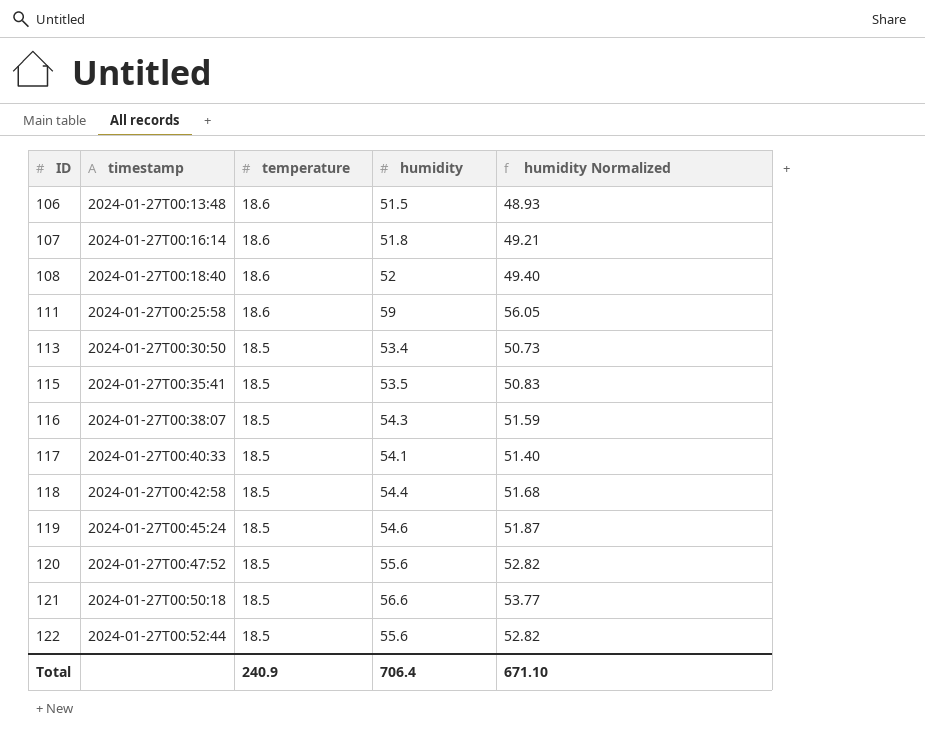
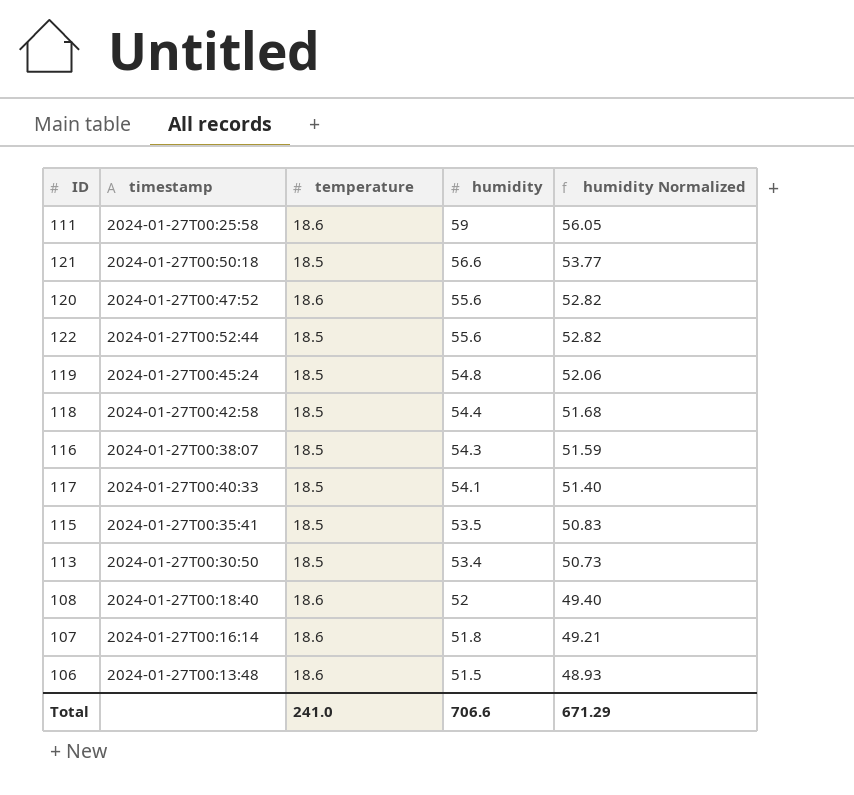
row order: ID ascending -> humidity descending
120 | temperature: 18.5 -> 18.6
119 | humidity: 54.6 -> 54.8
119 | humidity Normalized: 51.87 -> 52.06
Total | temperature: 240.9 -> 241.0
Total | humidity: 706.4 -> 706.6
Total | humidity Normalized: 671.10 -> 671.29

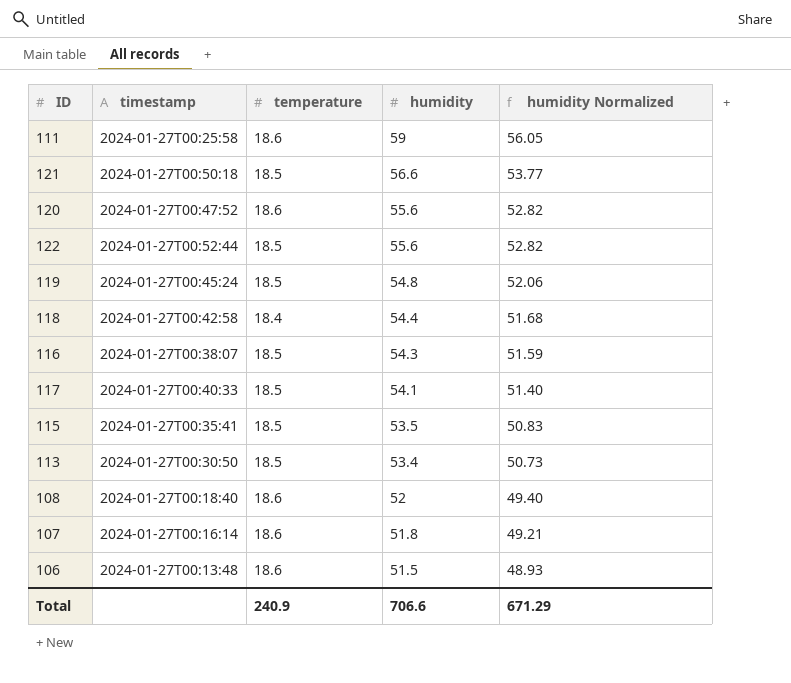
118 | temperature: 18.5 -> 18.4
Total | temperature: 241.0 -> 240.9

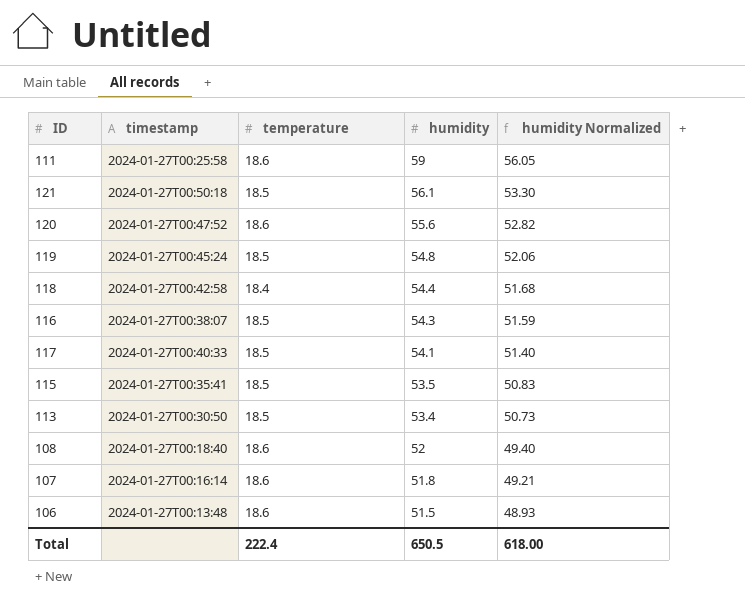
row 122: 2024-01-27T00:52:44 | 18.5 | 55.6 | 52.82 -> none
121 | humidity: 56.6 -> 56.1
121 | humidity Normalized: 53.77 -> 53.30
Total | temperature: 240.9 -> 222.4
Total | humidity: 706.6 -> 650.5
Total | humidity Normalized: 671.29 -> 618.00

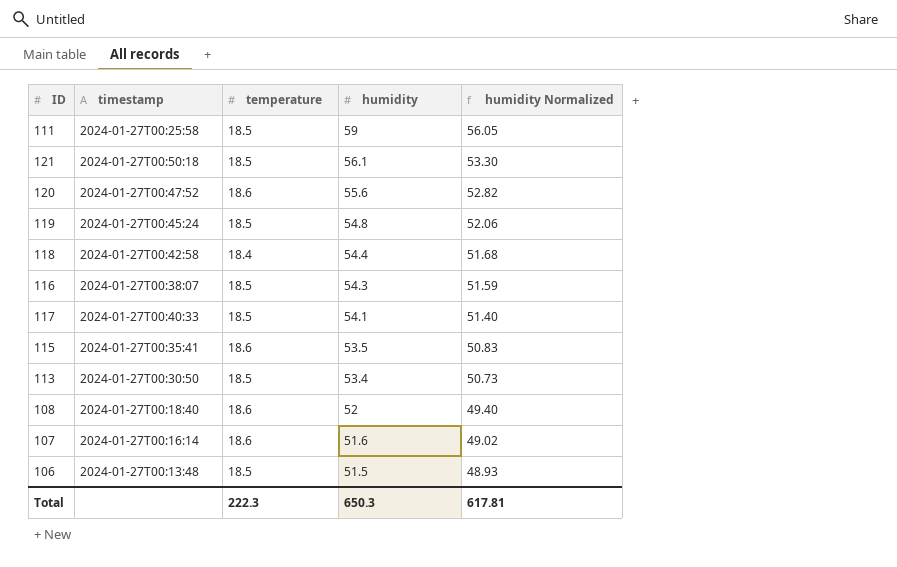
111 | temperature: 18.6 -> 18.5
115 | temperature: 18.5 -> 18.6
107 | humidity: 51.8 -> 51.6
107 | humidity Normalized: 49.21 -> 49.02
106 | temperature: 18.6 -> 18.5
Total | temperature: 222.4 -> 222.3
Total | humidity: 650.5 -> 650.3
Total | humidity Normalized: 618.00 -> 617.81

